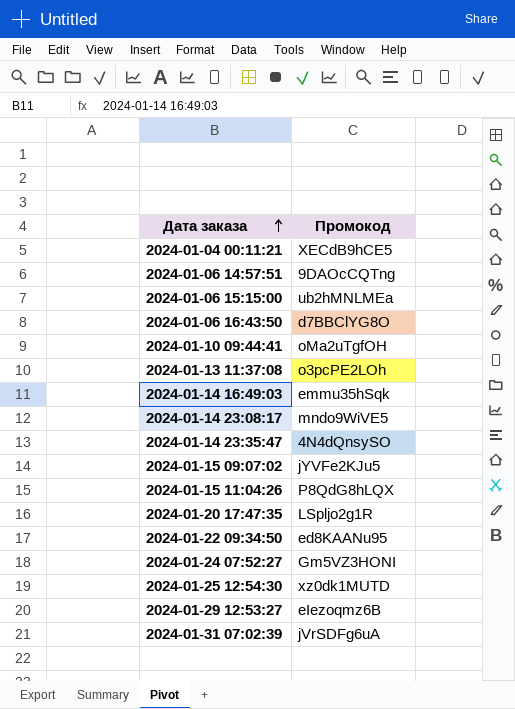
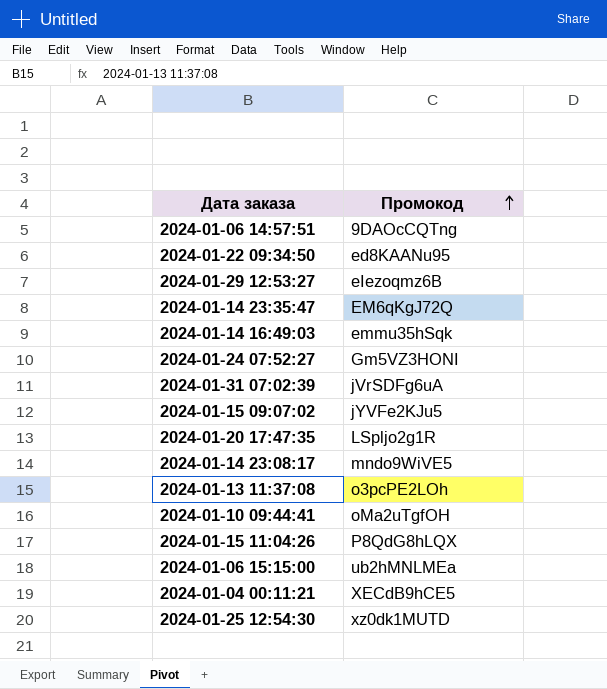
row order: Дата заказа ascending -> Промокод ascending
row 2024-01-06 16:43:50: d7BBClYG8O -> none
2024-01-14 23:35:47 | Промокод: 4N4dQnsySO -> EM6qKgJ72Q

